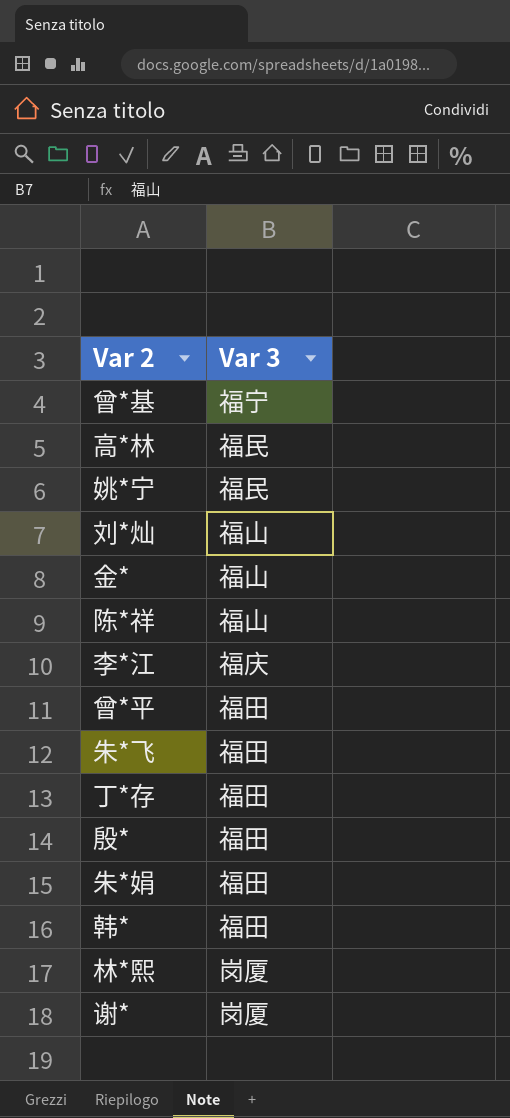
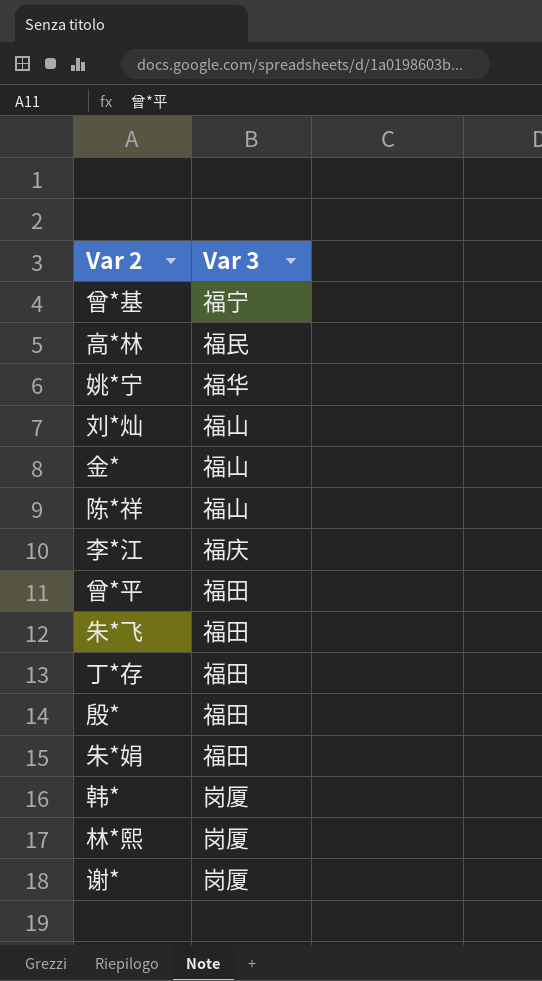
姚*宁 | Var 3: 福民 -> 福华
韩* | Var 3: 福田 -> 岗厦

